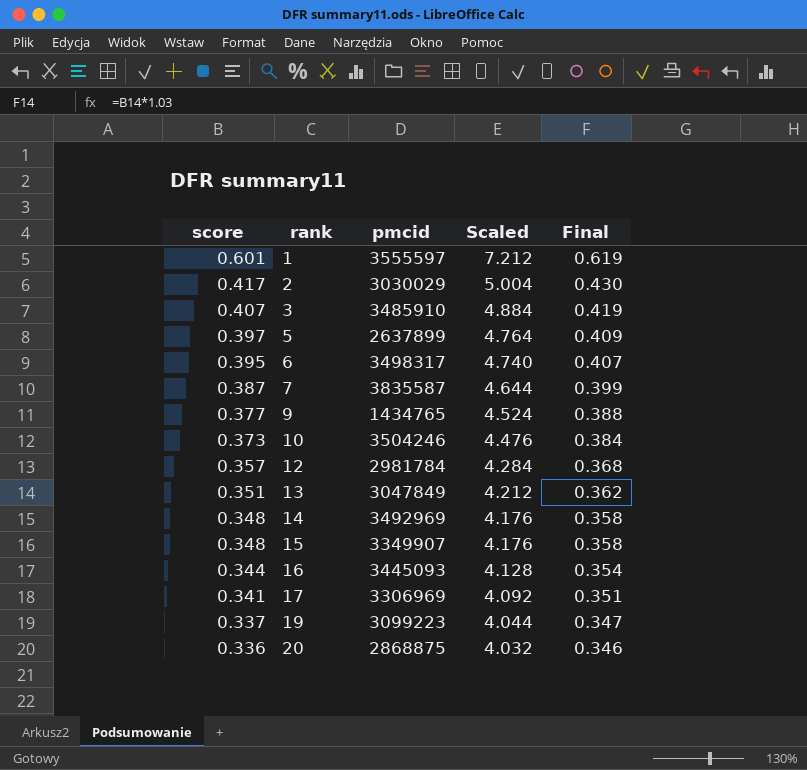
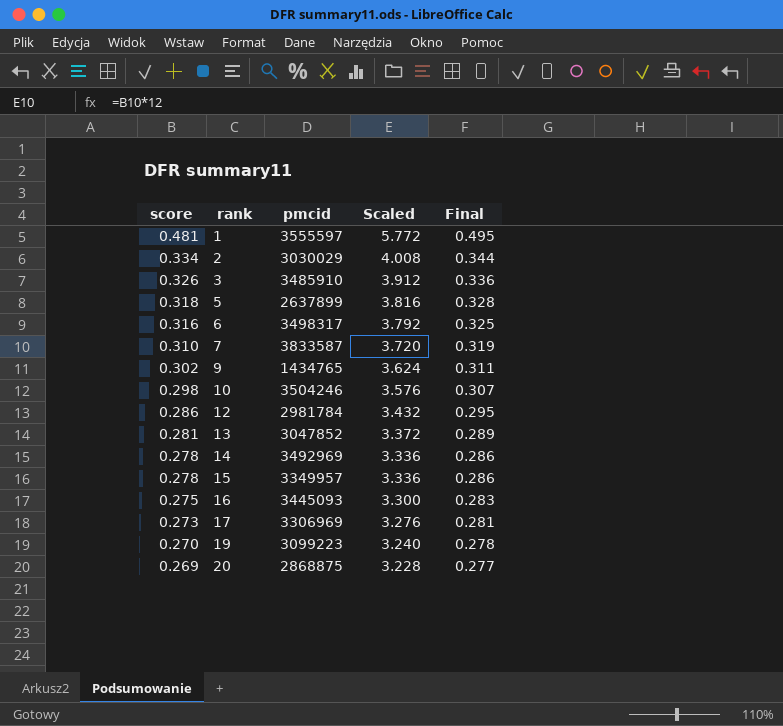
1 | score: 0.601 -> 0.481
1 | Scaled: 7.212 -> 5.772
1 | Final: 0.619 -> 0.495
2 | score: 0.417 -> 0.334
2 | Scaled: 5.004 -> 4.008
2 | Final: 0.430 -> 0.344
3 | score: 0.407 -> 0.326
3 | Scaled: 4.884 -> 3.912
3 | Final: 0.419 -> 0.336
5 | score: 0.397 -> 0.318
5 | Scaled: 4.764 -> 3.816
5 | Final: 0.409 -> 0.328
6 | score: 0.395 -> 0.316
6 | Scaled: 4.740 -> 3.792
6 | Final: 0.407 -> 0.325
7 | score: 0.387 -> 0.310
7 | pmcid: 3835587 -> 3833587
7 | Scaled: 4.644 -> 3.720
7 | Final: 0.399 -> 0.319
9 | score: 0.377 -> 0.302
9 | Scaled: 4.524 -> 3.624
9 | Final: 0.388 -> 0.311
10 | score: 0.373 -> 0.298
10 | Scaled: 4.476 -> 3.576
10 | Final: 0.384 -> 0.307
12 | score: 0.357 -> 0.286
12 | Scaled: 4.284 -> 3.432
12 | Final: 0.368 -> 0.295
13 | score: 0.351 -> 0.281
13 | pmcid: 3047849 -> 3047852
13 | Scaled: 4.212 -> 3.372
13 | Final: 0.362 -> 0.289
14 | score: 0.348 -> 0.278
14 | Scaled: 4.176 -> 3.336
14 | Final: 0.358 -> 0.286
15 | score: 0.348 -> 0.278
15 | pmcid: 3349907 -> 3349957
15 | Scaled: 4.176 -> 3.336
15 | Final: 0.358 -> 0.286
16 | score: 0.344 -> 0.275
16 | Scaled: 4.128 -> 3.300
16 | Final: 0.354 -> 0.283
17 | score: 0.341 -> 0.273
17 | Scaled: 4.092 -> 3.276
17 | Final: 0.351 -> 0.281
19 | score: 0.337 -> 0.270
19 | Scaled: 4.044 -> 3.240
19 | Final: 0.347 -> 0.278
20 | score: 0.336 -> 0.269
20 | Scaled: 4.032 -> 3.228
20 | Final: 0.346 -> 0.277

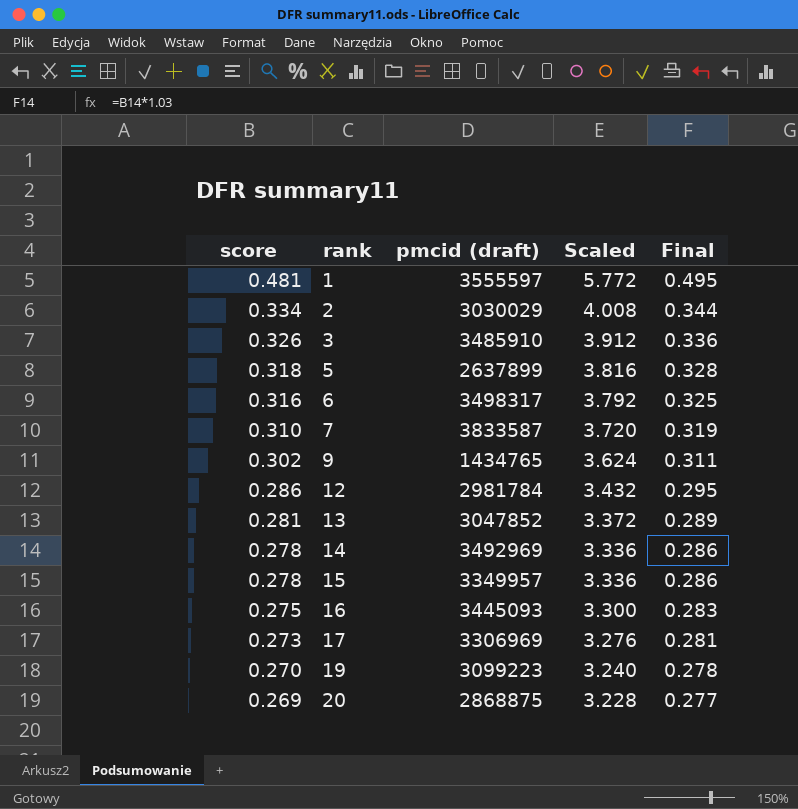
column name: pmcid -> pmcid (draft)
row 10: 0.298 | 3504246 | 3.576 | 0.307 -> none

